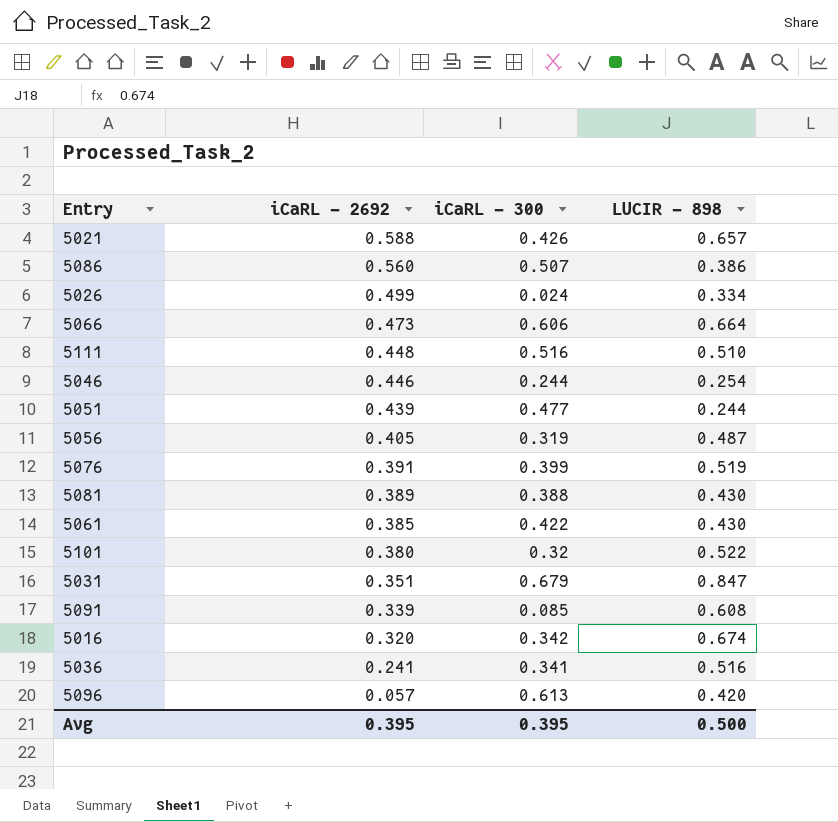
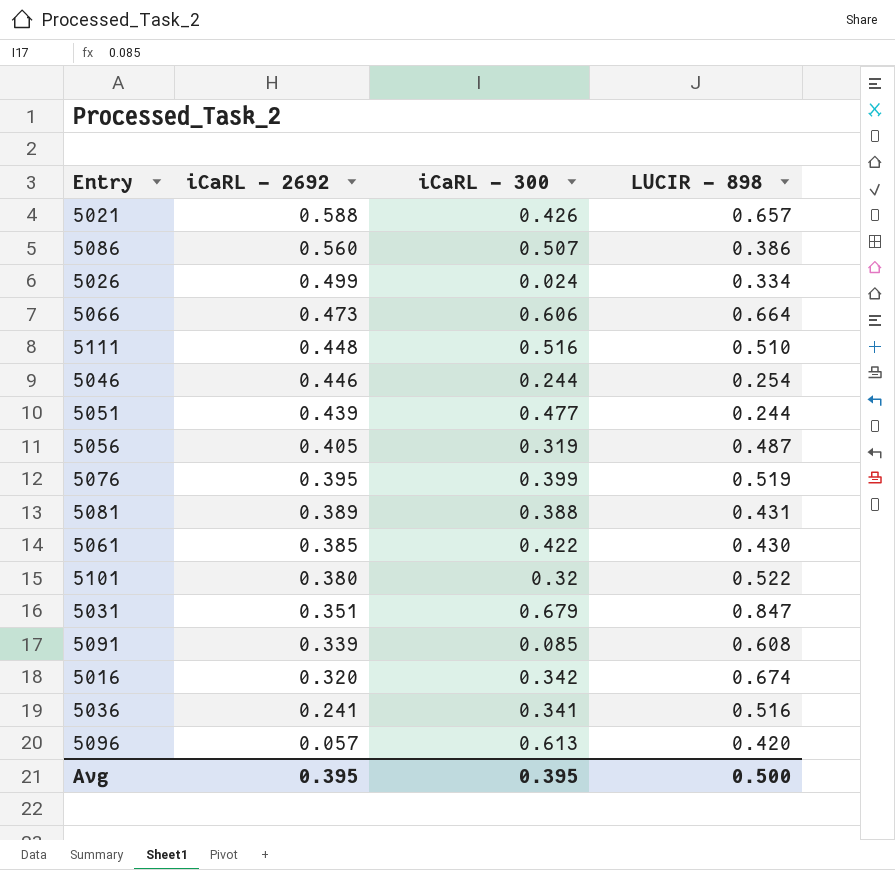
5076 | iCaRL - 2692: 0.391 -> 0.395
5081 | LUCIR - 898: 0.430 -> 0.431

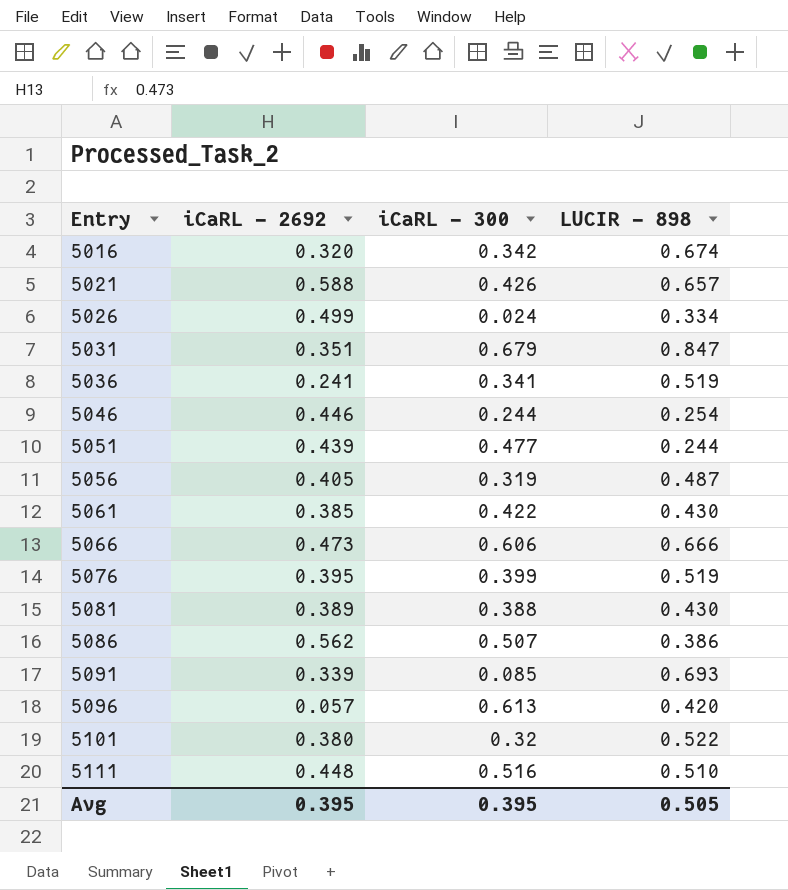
row order: iCaRL - 2692 descending -> Entry ascending
5036 | LUCIR - 898: 0.516 -> 0.519
5066 | LUCIR - 898: 0.664 -> 0.666
5081 | LUCIR - 898: 0.431 -> 0.430
5086 | iCaRL - 2692: 0.560 -> 0.562
5091 | LUCIR - 898: 0.608 -> 0.693
Avg | LUCIR - 898: 0.500 -> 0.505

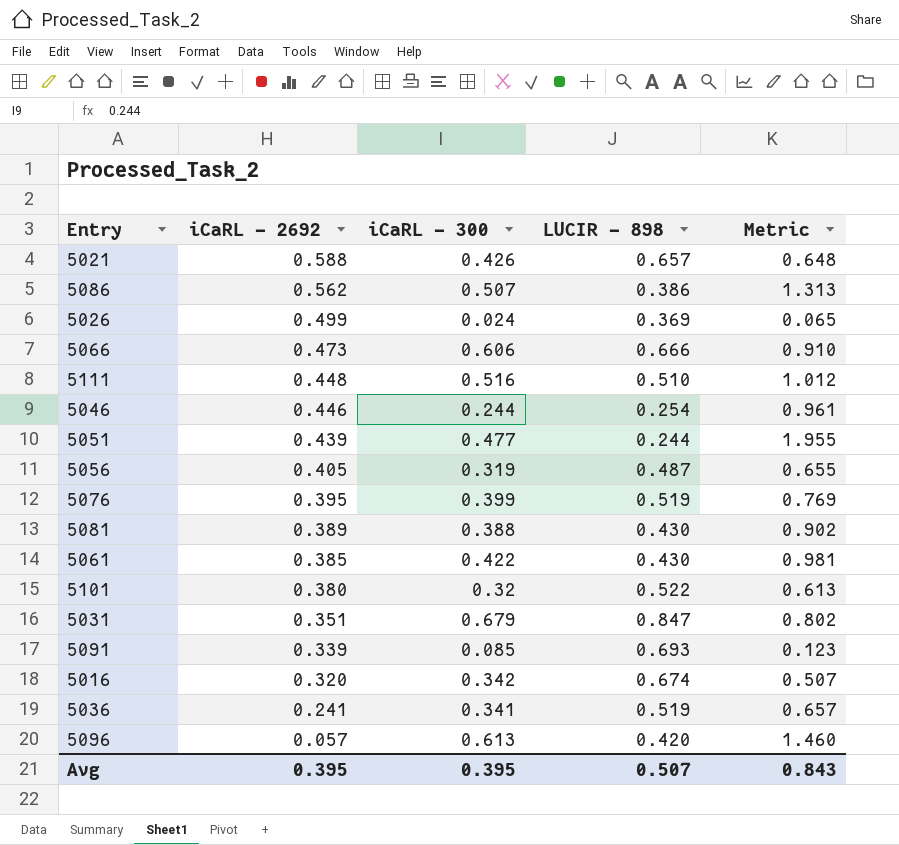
row order: Entry ascending -> iCaRL - 2692 descending
column Metric | formula: none -> [iCaRL - 300] / [LUCIR - 898]
5026 | LUCIR - 898: 0.334 -> 0.369
Avg | LUCIR - 898: 0.505 -> 0.507

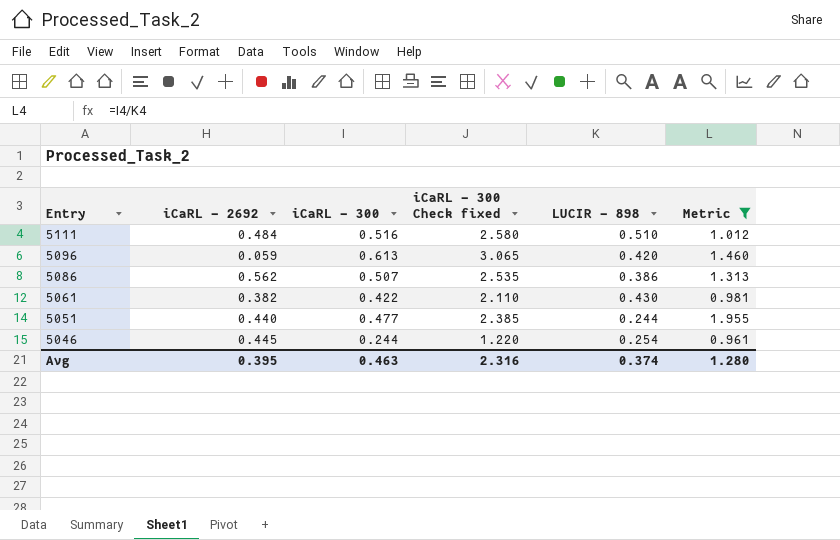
filter: none -> Metric >= 0.961
row order: iCaRL - 2692 descending -> Entry descending
column iCaRL - 300 Check fixed | formula: none -> [iCaRL - 300] * 5
5111 | iCaRL - 2692: 0.448 -> 0.484
5096 | iCaRL - 2692: 0.057 -> 0.059
5061 | iCaRL - 2692: 0.385 -> 0.382
5051 | iCaRL - 2692: 0.439 -> 0.440
5046 | iCaRL - 2692: 0.446 -> 0.445
Avg | iCaRL - 300: 0.395 -> 0.463
Avg | LUCIR - 898: 0.507 -> 0.374
Avg | Metric: 0.843 -> 1.280

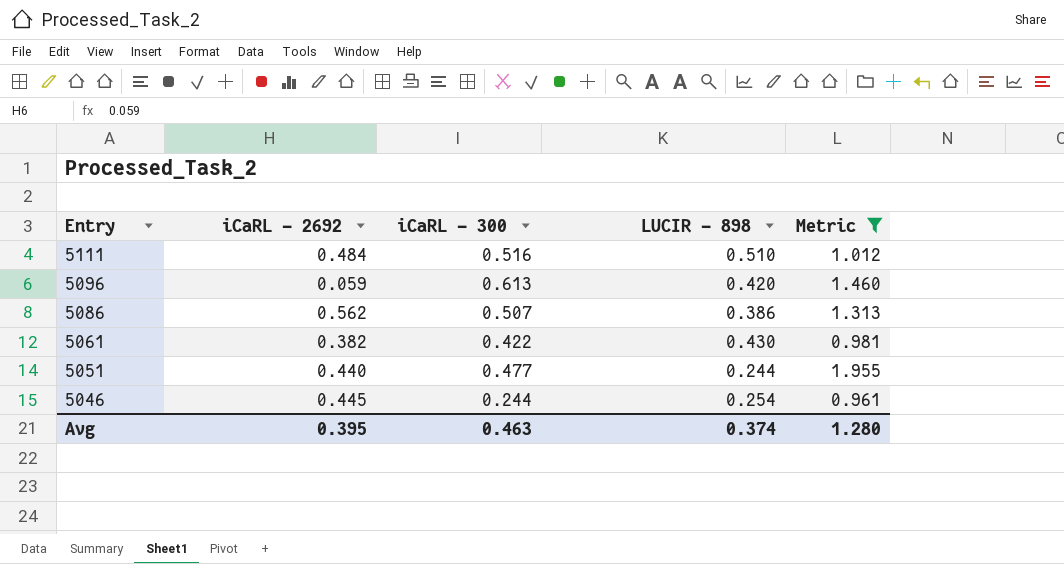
column iCaRL - 300 Check fixed | formula: [iCaRL - 300] * 5 -> none

